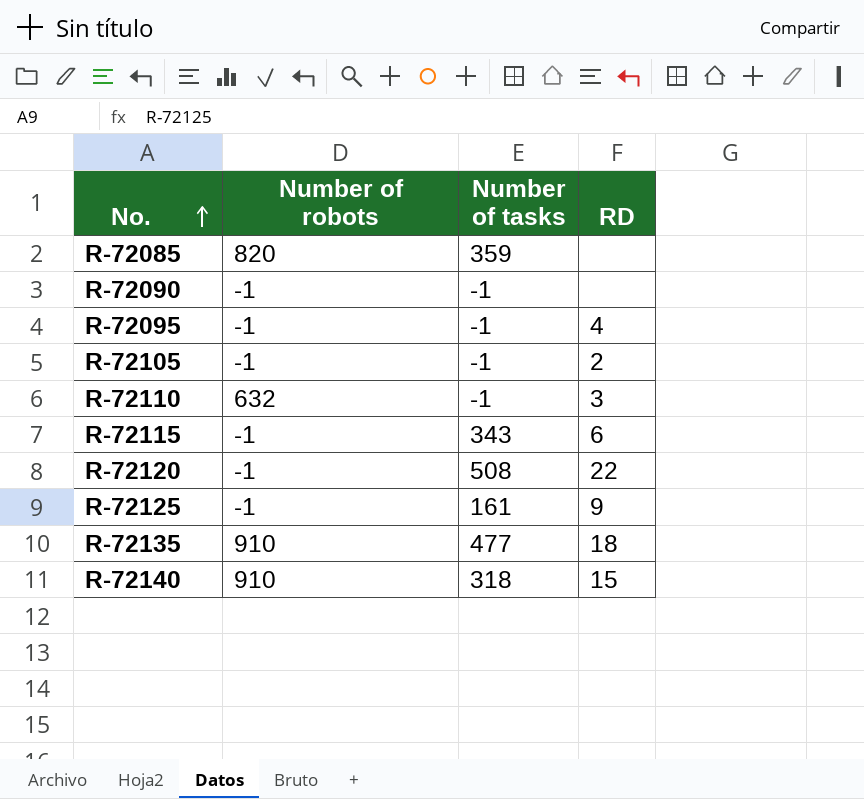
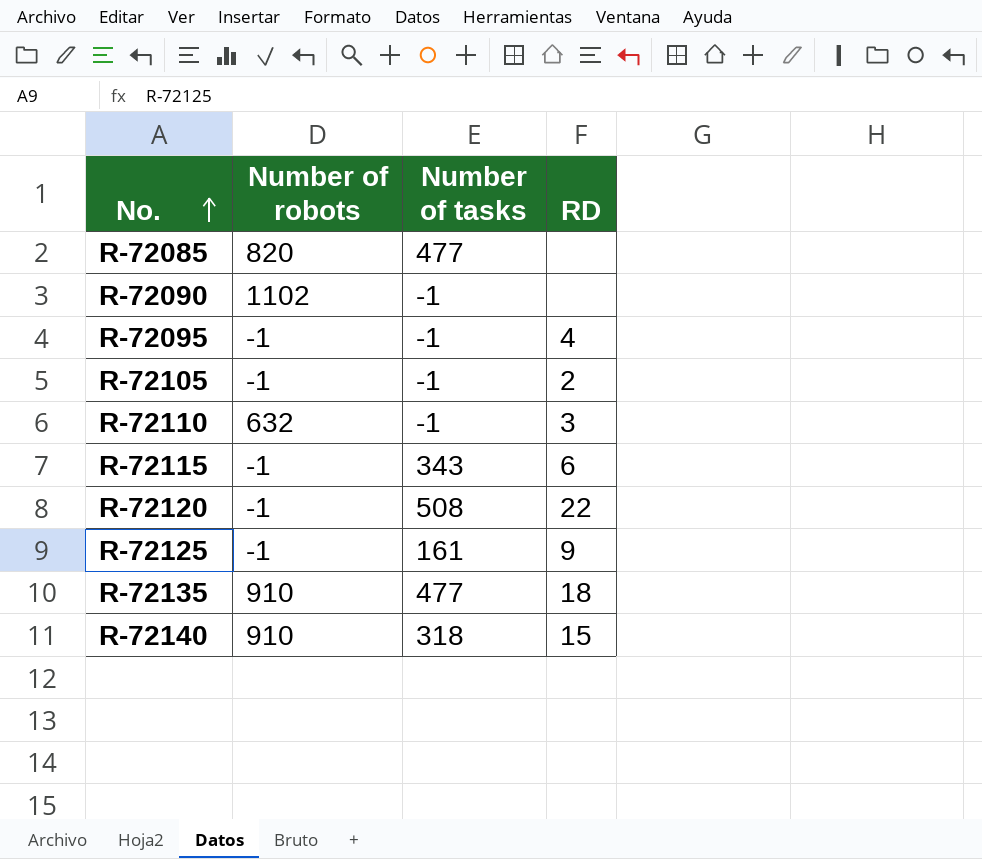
R-72085 | Number of tasks: 359 -> 477
R-72090 | Number of robots: -1 -> 1102

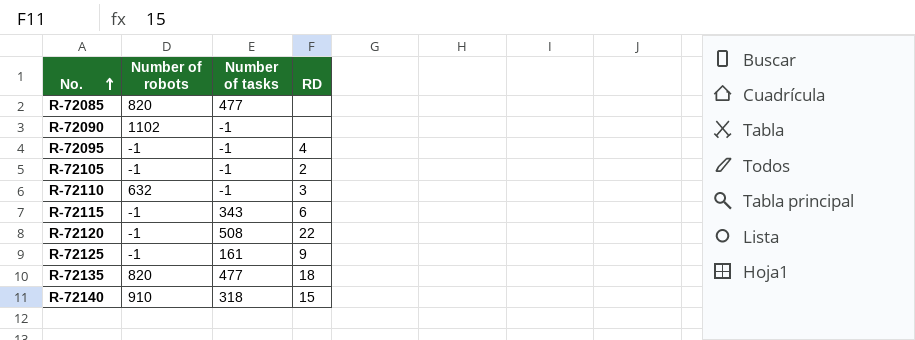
R-72135 | Number of robots: 910 -> 820

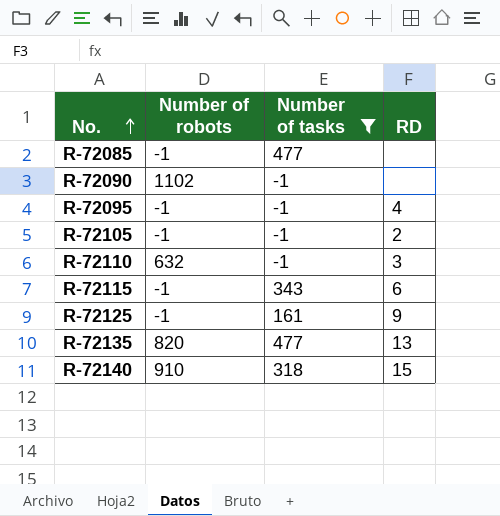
filter: none -> Number of tasks != 508
R-72085 | Number of robots: 820 -> -1
R-72135 | RD: 18 -> 13

